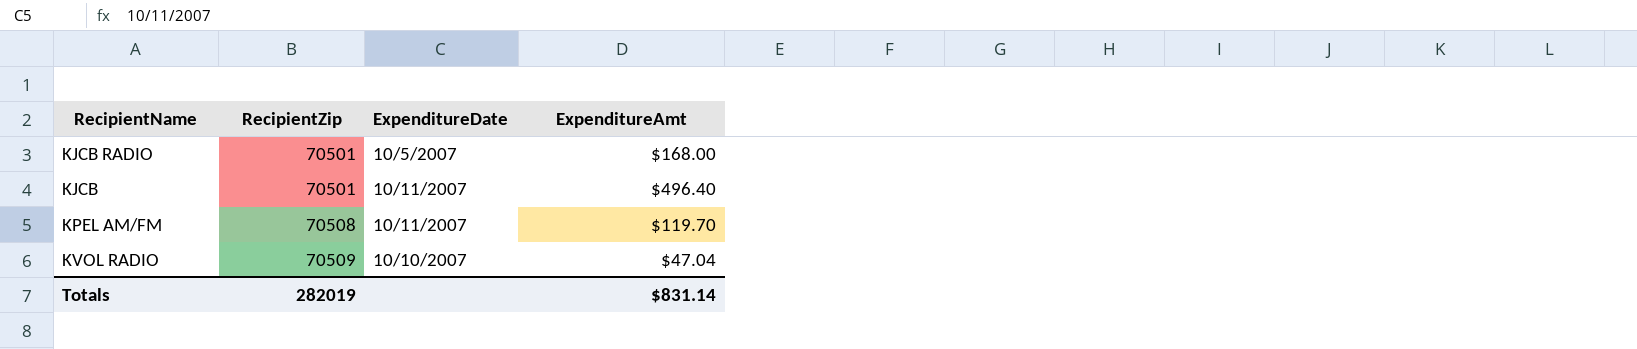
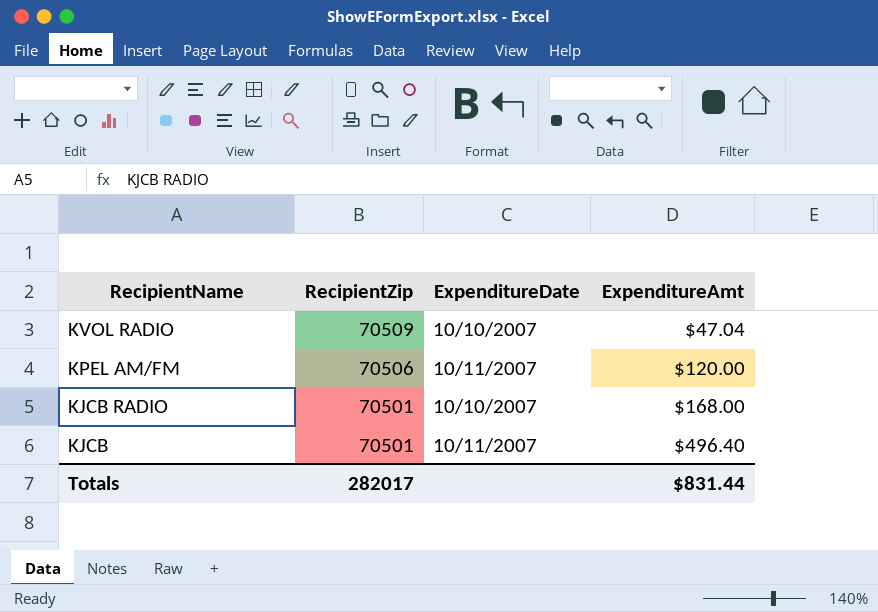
row order: RecipientZip ascending -> RecipientName descending
KPEL AM/FM | RecipientZip: 70508 -> 70506
KPEL AM/FM | ExpenditureAmt: $119.70 -> $120.00
KJCB RADIO | ExpenditureDate: 10/5/2007 -> 10/10/2007
Totals | RecipientZip: 282019 -> 282017
Totals | ExpenditureAmt: $831.14 -> $831.44

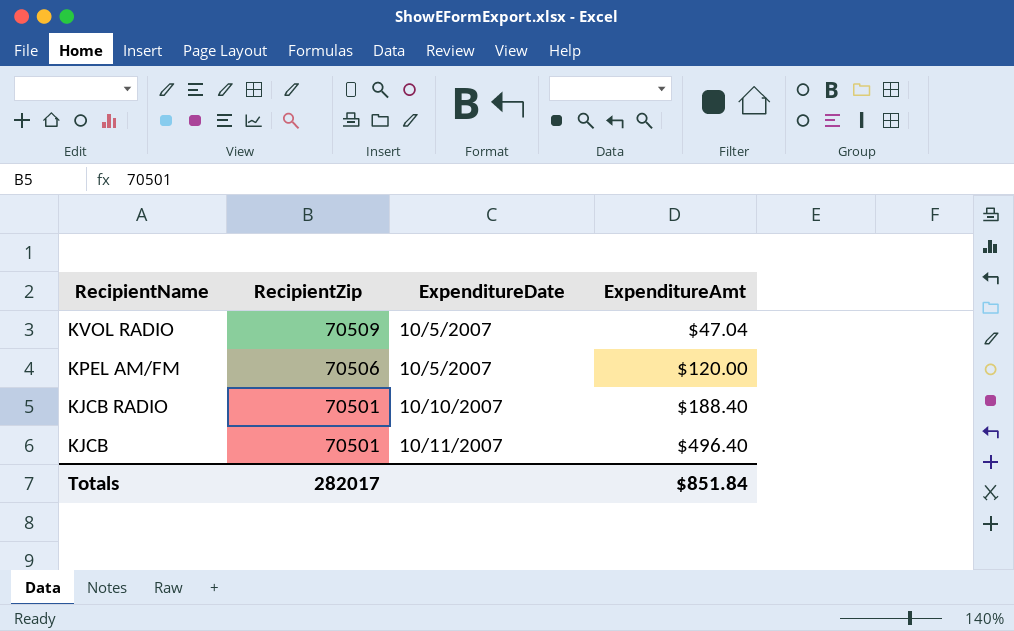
KVOL RADIO | ExpenditureDate: 10/10/2007 -> 10/5/2007
KPEL AM/FM | ExpenditureDate: 10/11/2007 -> 10/5/2007
KJCB RADIO | ExpenditureAmt: $168.00 -> $188.40
Totals | ExpenditureAmt: $831.44 -> $851.84

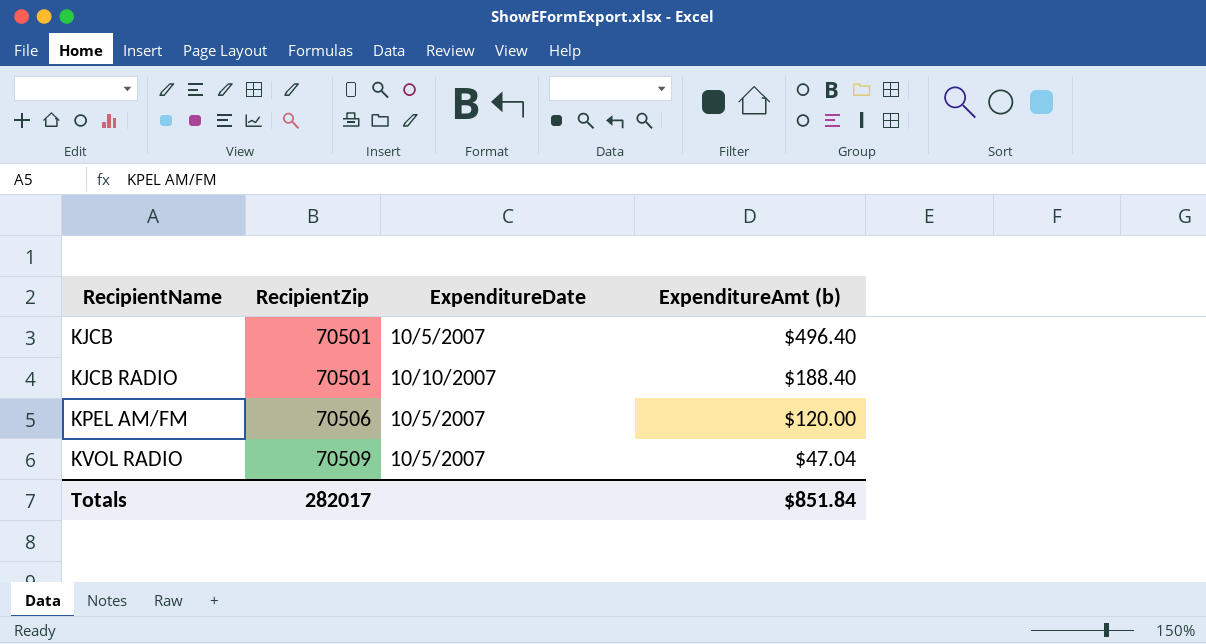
row order: RecipientName descending -> RecipientName ascending
column name: ExpenditureAmt -> ExpenditureAmt (b)
KJCB | ExpenditureDate: 10/11/2007 -> 10/5/2007

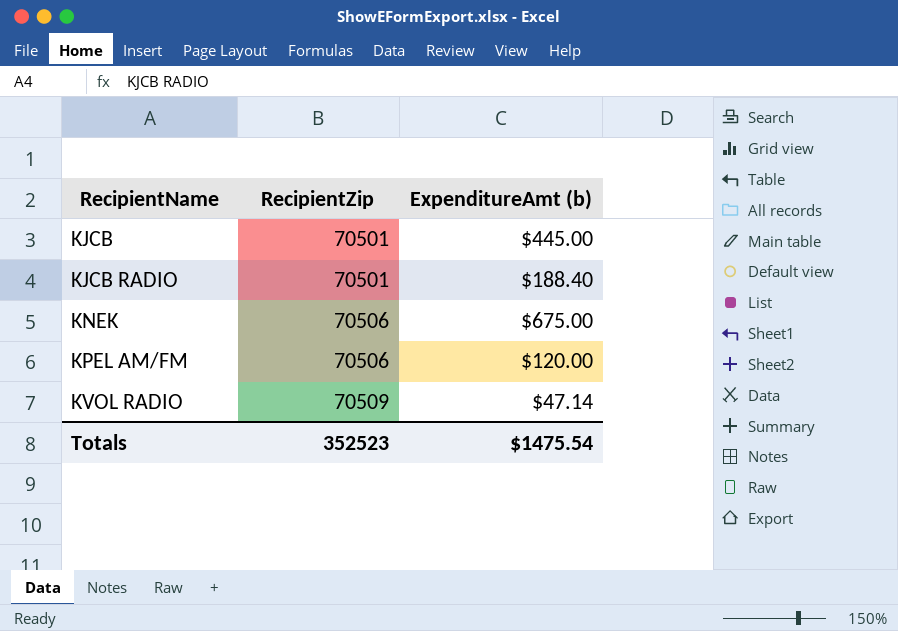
column ExpenditureDate | position: 3 -> none
KJCB | ExpenditureAmt (b): $496.40 -> $445.00
row KNEK: none -> 70506 | $675.00
KVOL RADIO | ExpenditureAmt (b): $47.04 -> $47.14
Totals | RecipientZip: 282017 -> 352523
Totals | ExpenditureAmt (b): $851.84 -> $1475.54

